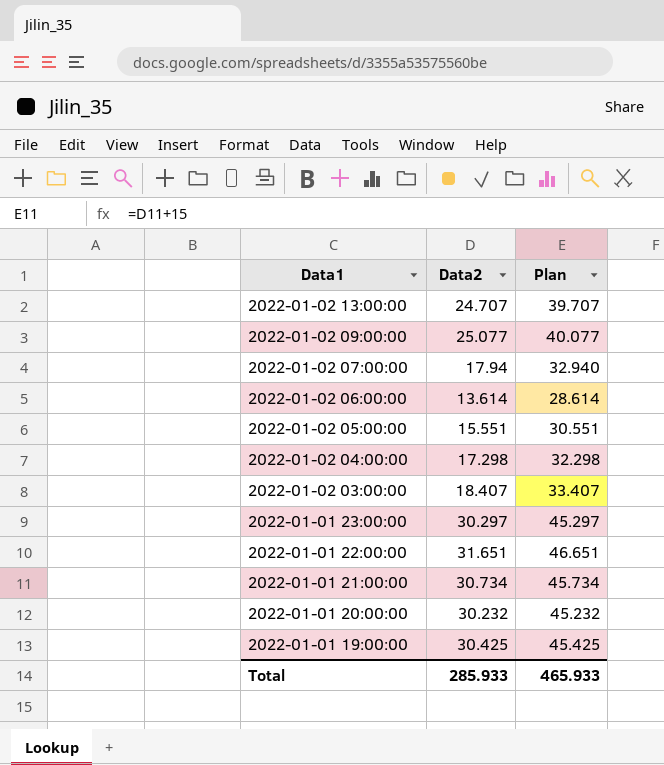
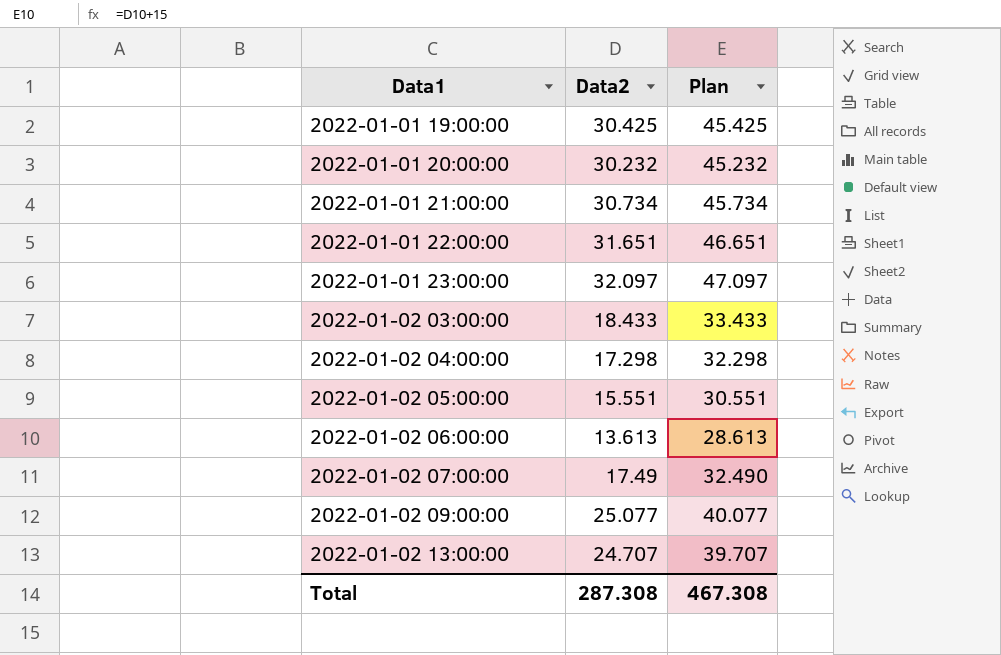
row order: Data1 descending -> Data1 ascending
2022-01-01 23:00:00 | Data2: 30.297 -> 32.097
2022-01-01 23:00:00 | Plan: 45.297 -> 47.097
2022-01-02 03:00:00 | Data2: 18.407 -> 18.433
2022-01-02 03:00:00 | Plan: 33.407 -> 33.433
2022-01-02 06:00:00 | Data2: 13.614 -> 13.613
2022-01-02 06:00:00 | Plan: 28.614 -> 28.613
2022-01-02 07:00:00 | Data2: 17.94 -> 17.49
2022-01-02 07:00:00 | Plan: 32.940 -> 32.490
Total | Data2: 285.933 -> 287.308
Total | Plan: 465.933 -> 467.308

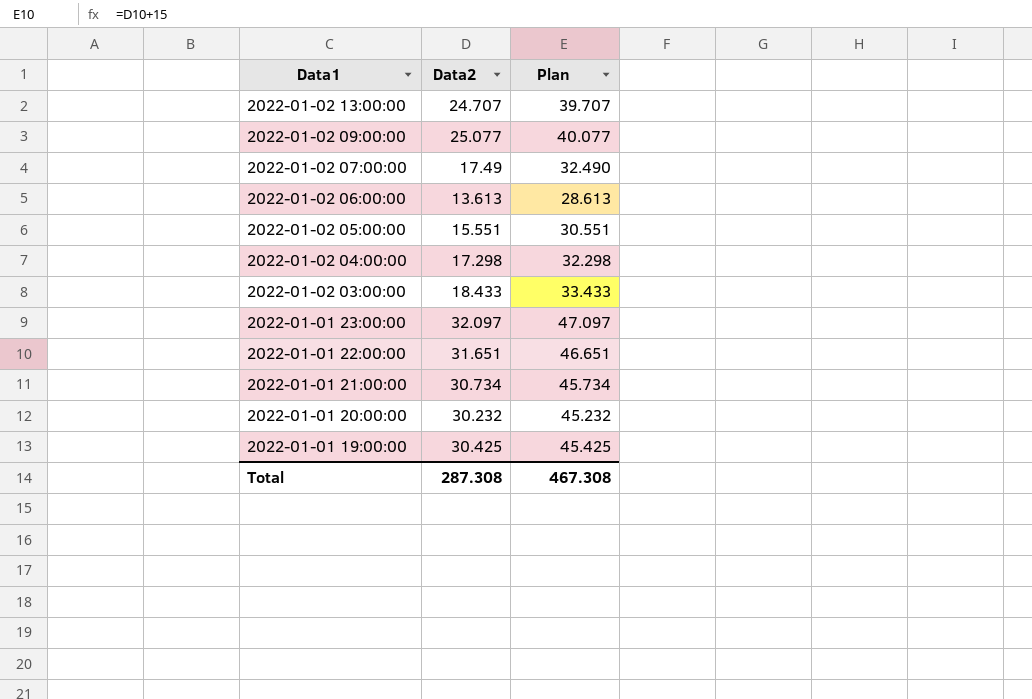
row order: Data1 ascending -> Data1 descending

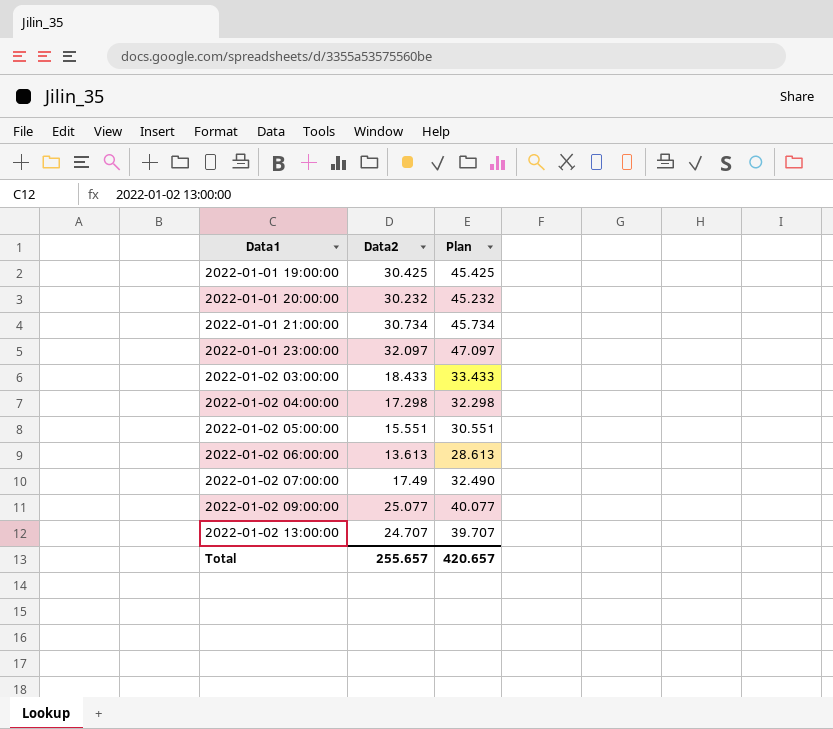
row order: Data1 descending -> Data1 ascending
row 2022-01-01 22:00:00: 31.651 | 46.651 -> none
Total | Data2: 287.308 -> 255.657
Total | Plan: 467.308 -> 420.657

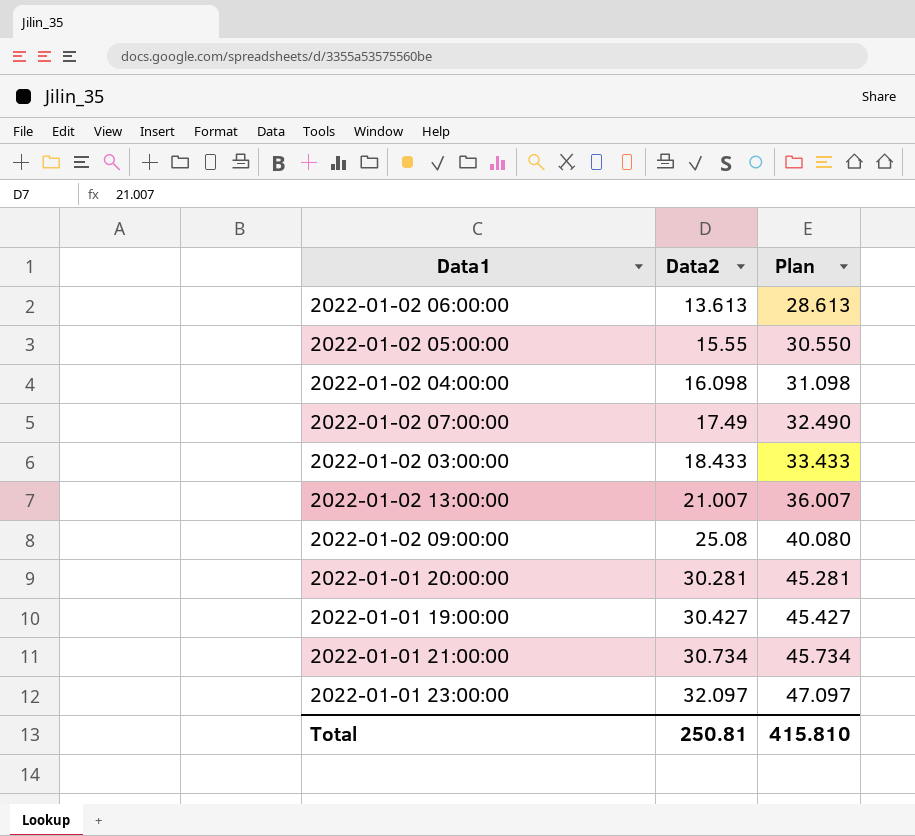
row order: Data1 ascending -> Data2 ascending
2022-01-02 05:00:00 | Data2: 15.551 -> 15.55
2022-01-02 05:00:00 | Plan: 30.551 -> 30.550
2022-01-02 04:00:00 | Data2: 17.298 -> 16.098
2022-01-02 04:00:00 | Plan: 32.298 -> 31.098
2022-01-02 13:00:00 | Data2: 24.707 -> 21.007
2022-01-02 13:00:00 | Plan: 39.707 -> 36.007
2022-01-02 09:00:00 | Data2: 25.077 -> 25.08
2022-01-02 09:00:00 | Plan: 40.077 -> 40.080
2022-01-01 20:00:00 | Data2: 30.232 -> 30.281
2022-01-01 20:00:00 | Plan: 45.232 -> 45.281
2022-01-01 19:00:00 | Data2: 30.425 -> 30.427
2022-01-01 19:00:00 | Plan: 45.425 -> 45.427
Total | Data2: 255.657 -> 250.81
Total | Plan: 420.657 -> 415.810

